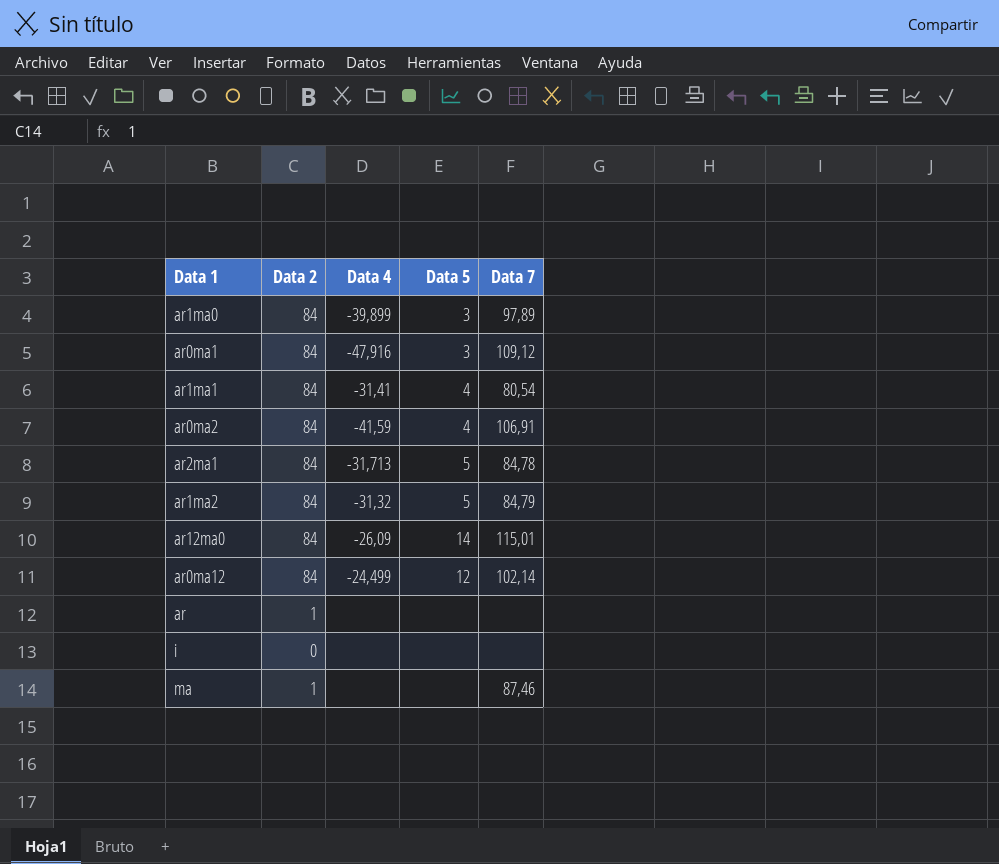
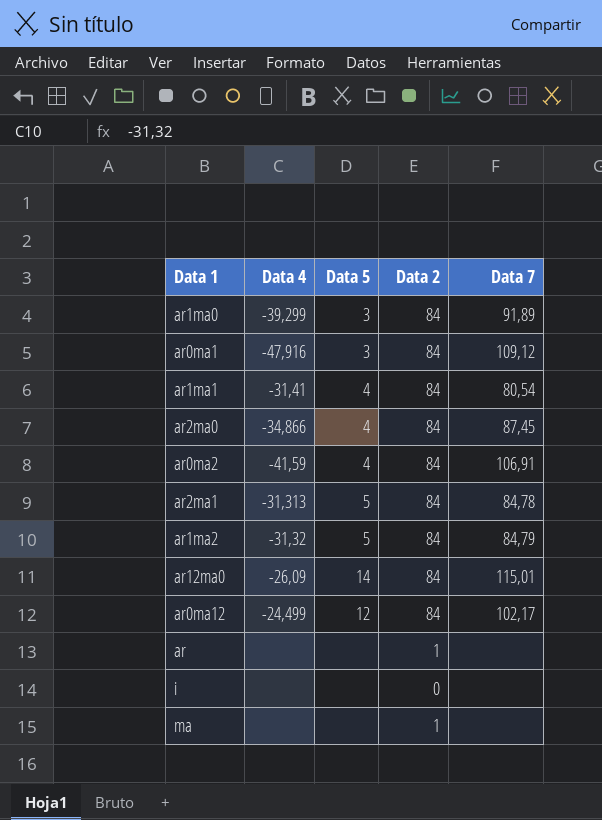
column Data 2 | position: 2 -> 4
ar1ma0 | Data 4: -39,899 -> -39,299
ar1ma0 | Data 7: 97,89 -> 91,89
row ar2ma0: none -> -34,866 | 4 | 84 | 87,45
ar2ma1 | Data 4: -31,713 -> -31,313
ar0ma12 | Data 7: 102,14 -> 102,17
ma | Data 7: 87,46 -> none

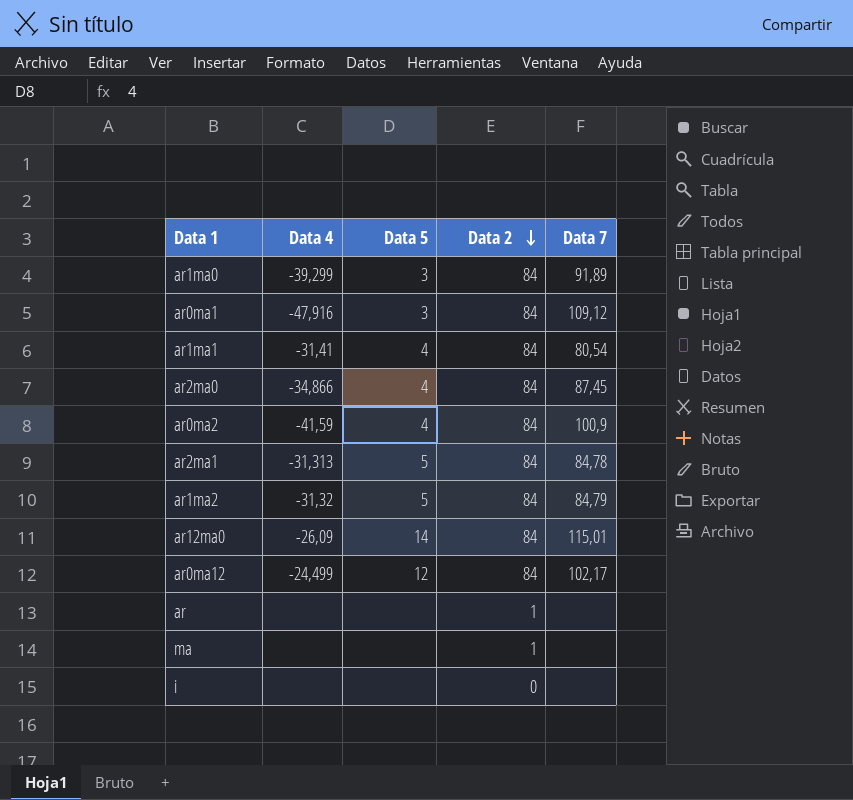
row order: none -> Data 2 descending
ar0ma2 | Data 7: 106,91 -> 100,9

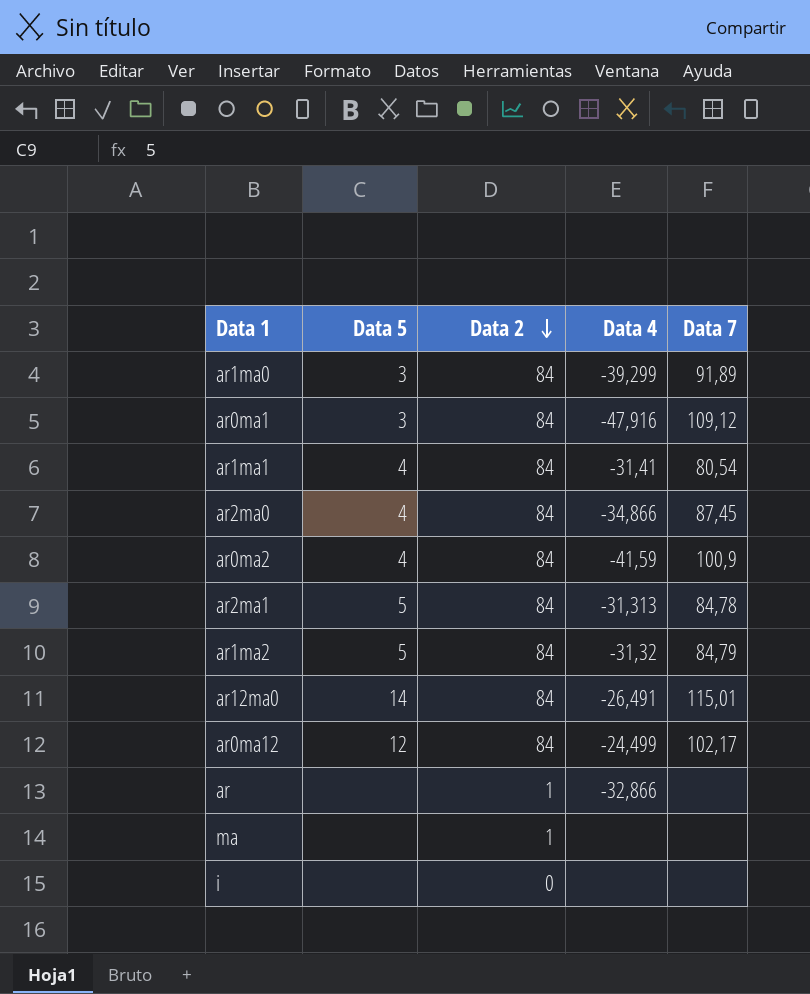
column Data 4 | position: 2 -> 4
ar12ma0 | Data 4: -26,09 -> -26,491
ar | Data 4: none -> -32,866

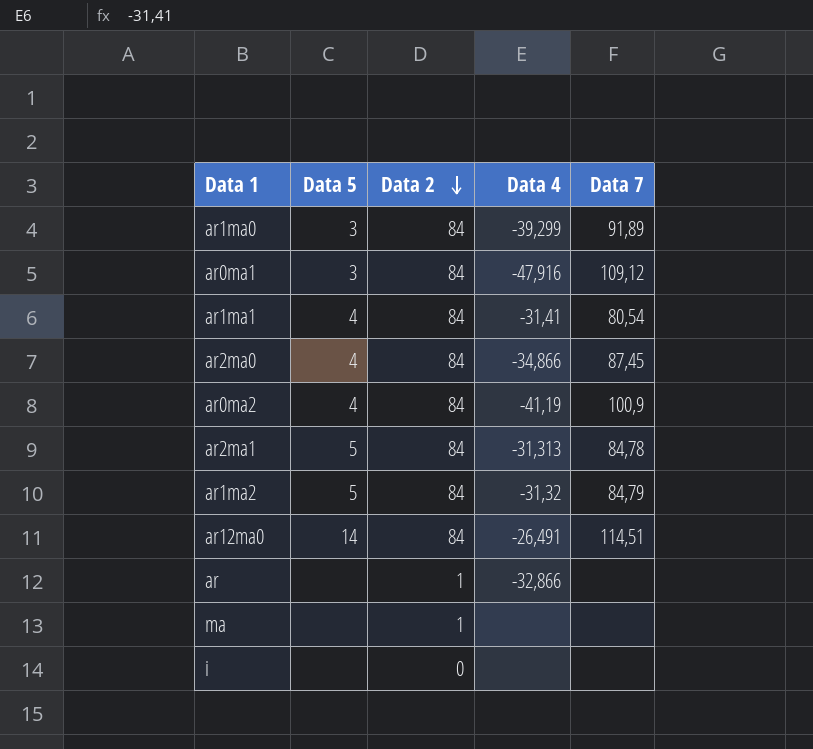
row ar0ma12: 12 | 84 | -24,499 | 102,17 -> none
ar0ma2 | Data 4: -41,59 -> -41,19
ar12ma0 | Data 7: 115,01 -> 114,51

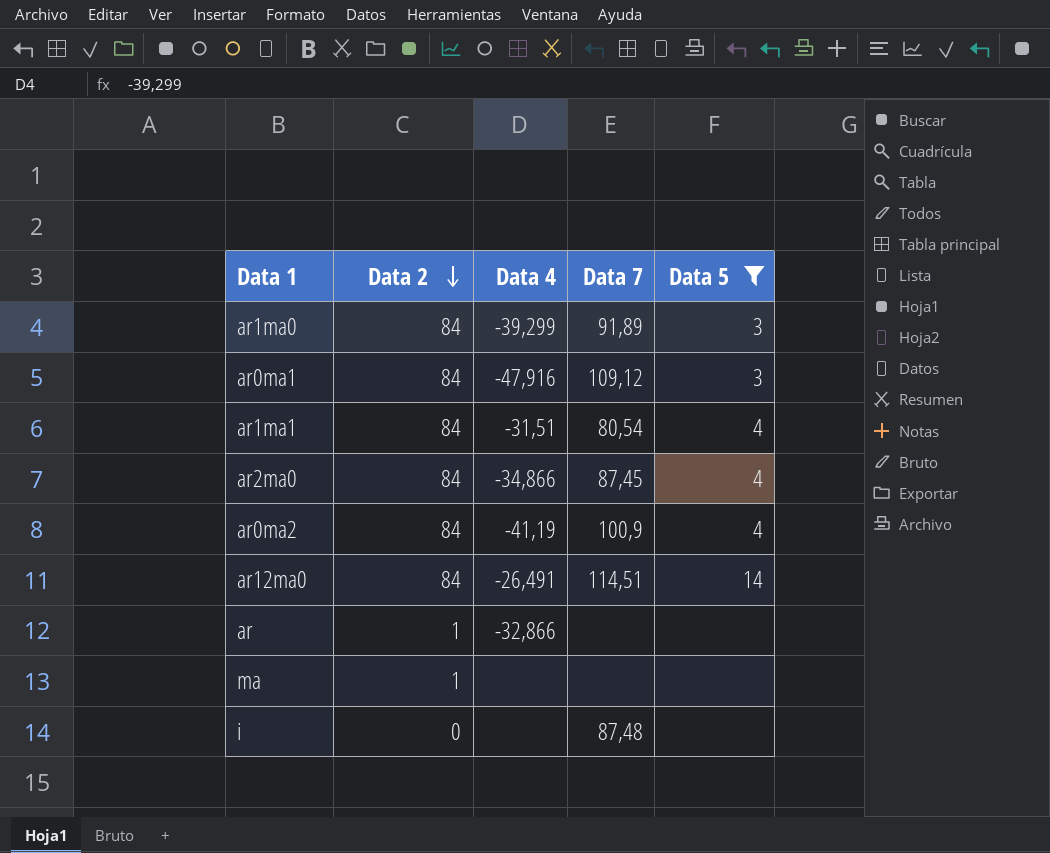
filter: none -> Data 5 != 5
column Data 5 | position: 2 -> 5
ar1ma1 | Data 4: -31,41 -> -31,51
i | Data 7: none -> 87,48

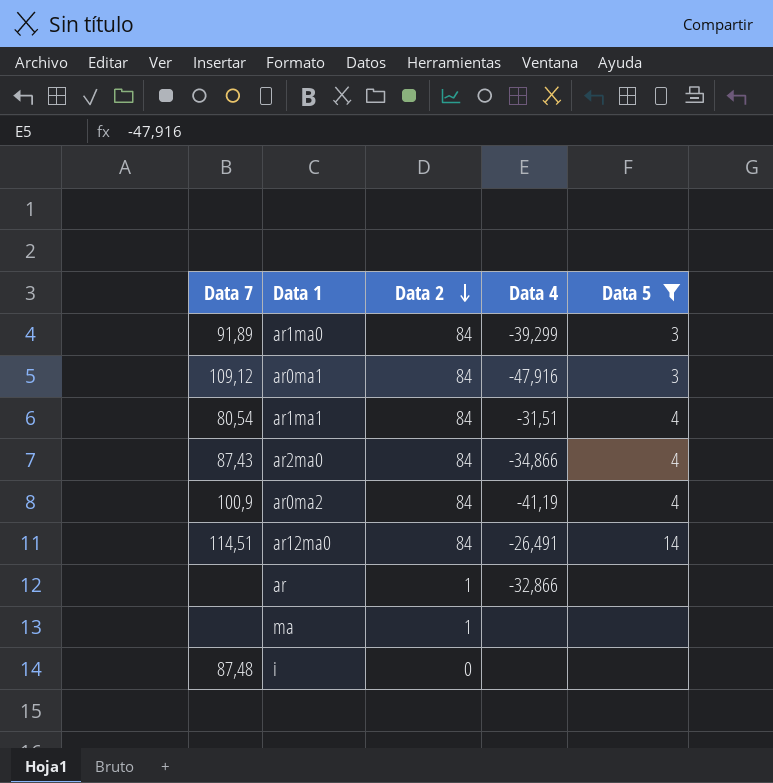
column Data 7 | position: 4 -> 1
ar2ma0 | Data 7: 87,45 -> 87,43

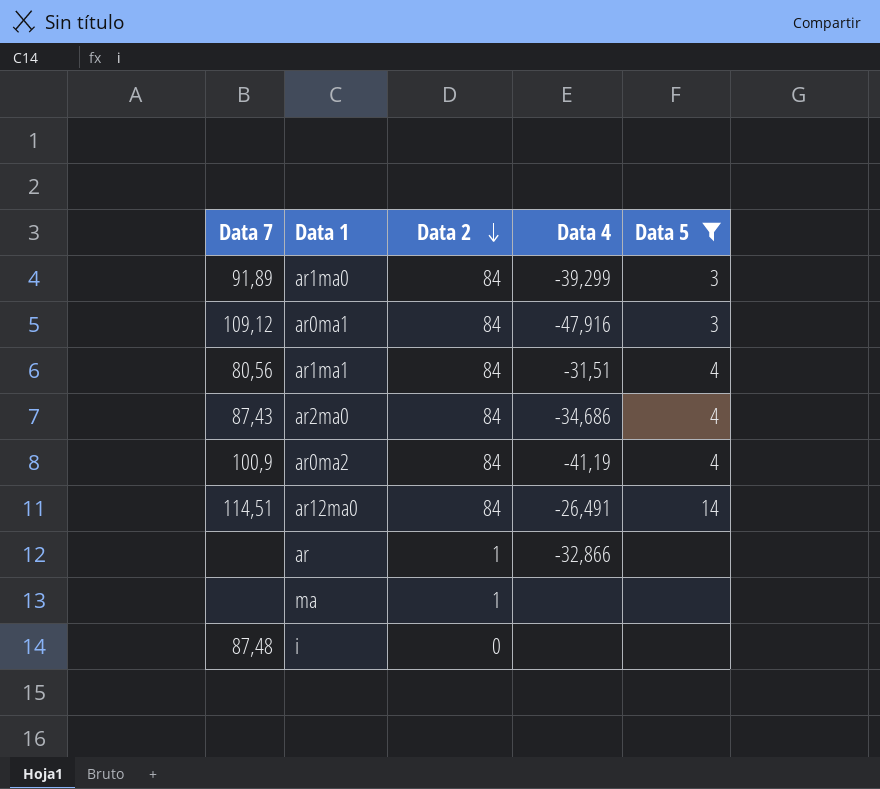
ar1ma1 | Data 7: 80,54 -> 80,56
ar2ma0 | Data 4: -34,866 -> -34,686

